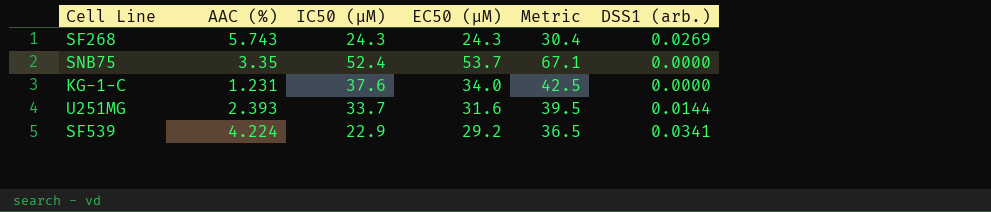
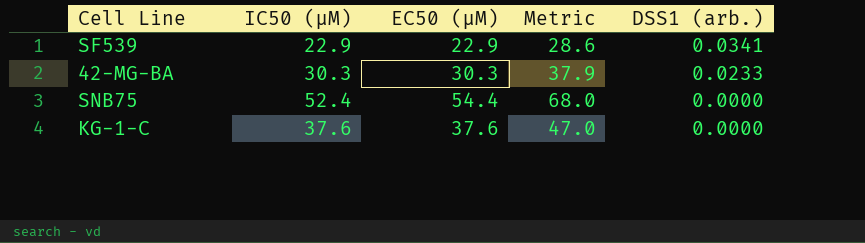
row order: none -> DSS1 (arb.) descending
column AAC (%) | position: 2 -> none
row SF268: 5.743 | 24.3 | 24.3 | 30.4 | 0.0269 -> none
row U251MG: 2.393 | 33.7 | 31.6 | 39.5 | 0.0144 -> none
SF539 | EC50 (µM): 29.2 -> 22.9
SF539 | Metric: 36.5 -> 28.6
row 42-MG-BA: none -> 30.3 | 30.3 | 37.9 | 0.0233
SNB75 | EC50 (µM): 53.7 -> 54.4
SNB75 | Metric: 67.1 -> 68.0
KG-1-C | EC50 (µM): 34.0 -> 37.6
KG-1-C | Metric: 42.5 -> 47.0

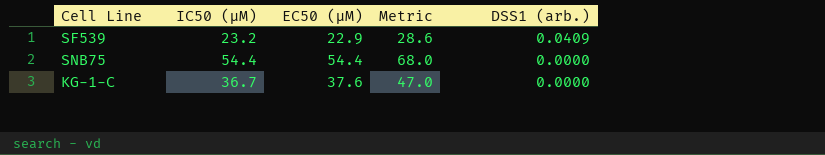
row 42-MG-BA: 30.3 | 30.3 | 37.9 | 0.0233 -> none
SF539 | IC50 (µM): 22.9 -> 23.2
SF539 | DSS1 (arb.): 0.0341 -> 0.0409
SNB75 | IC50 (µM): 52.4 -> 54.4
KG-1-C | IC50 (µM): 37.6 -> 36.7

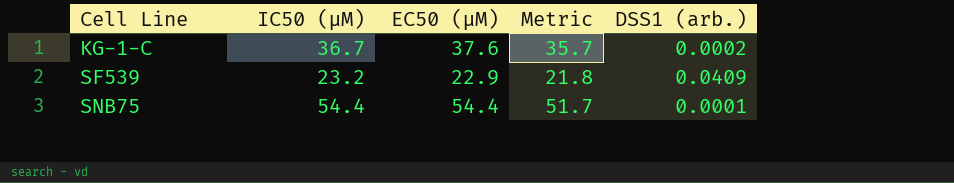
row order: DSS1 (arb.) descending -> Cell Line ascending
column Metric | formula: [EC50 (µM)] * 1.25 -> [EC50 (µM)] * 0.95
KG-1-C | DSS1 (arb.): 0.0000 -> 0.0002
SNB75 | DSS1 (arb.): 0.0000 -> 0.0001

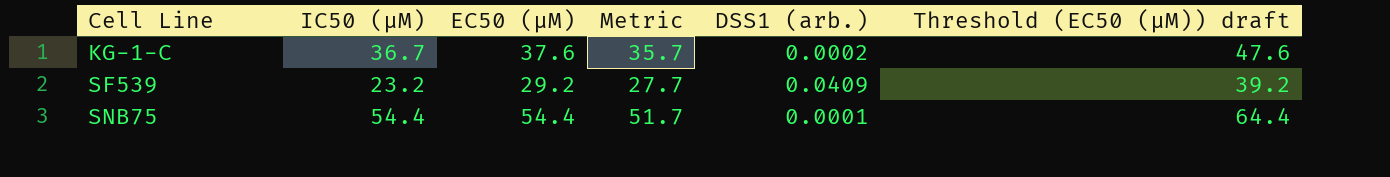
column Threshold (EC50 (µM)) draft | formula: none -> [EC50 (µM)] + 10
SF539 | EC50 (µM): 22.9 -> 29.2
SF539 | Metric: 21.8 -> 27.7

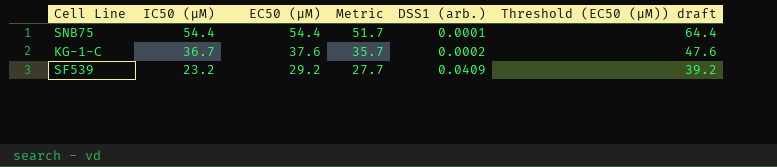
row order: Cell Line ascending -> IC50 (µM) descending

